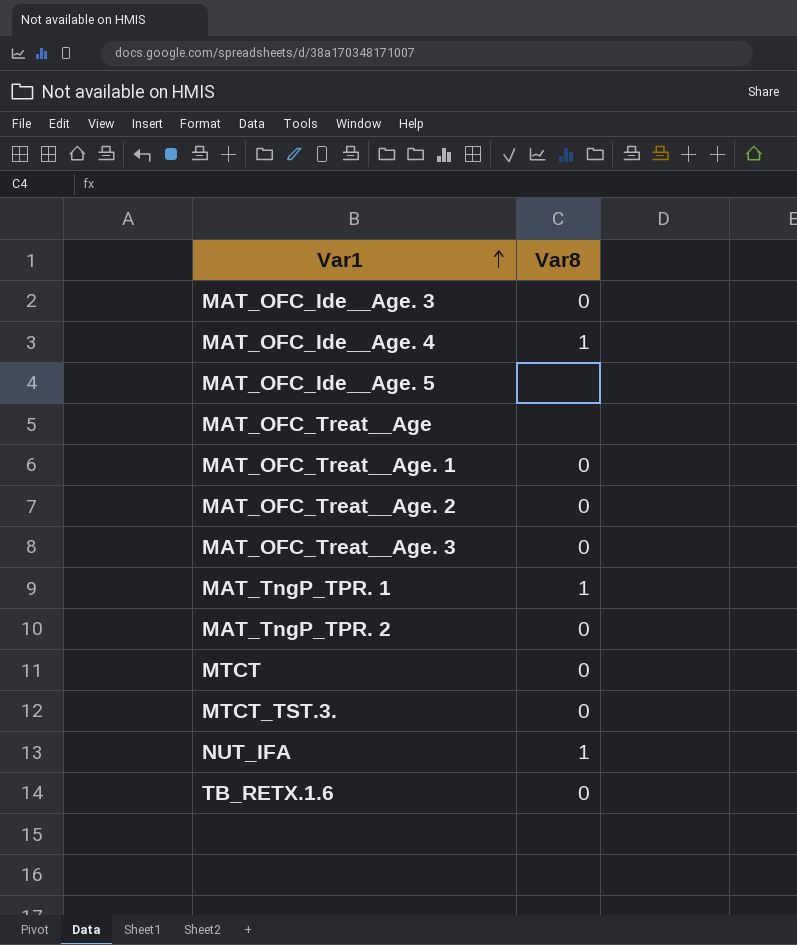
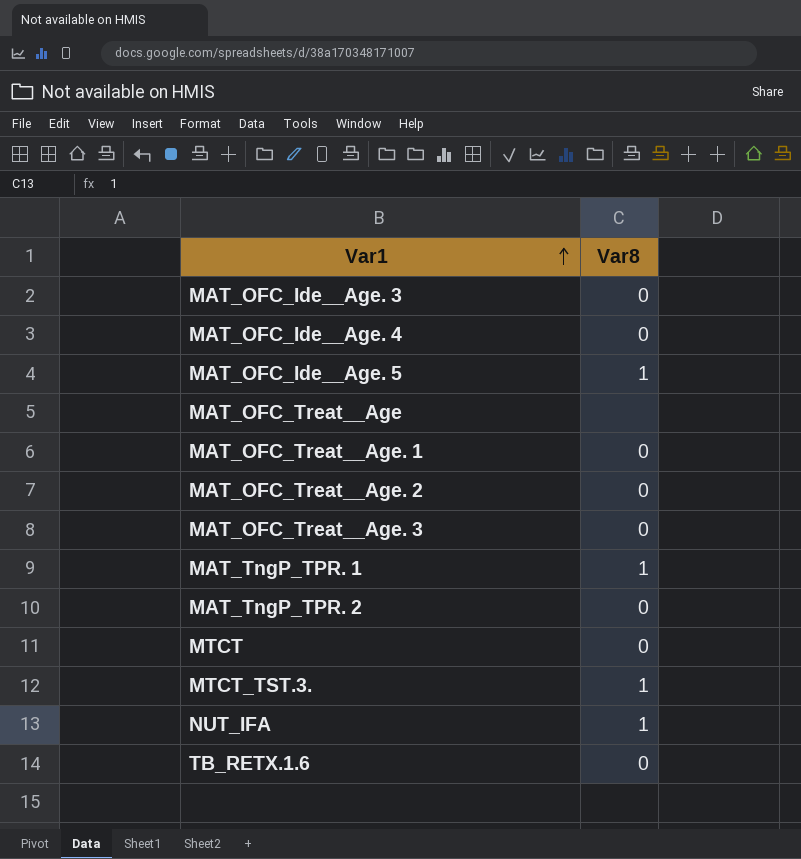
MAT_OFC_Ide__Age. 4 | Var8: 1 -> 0
MAT_OFC_Ide__Age. 5 | Var8: none -> 1
MTCT_TST.3. | Var8: 0 -> 1

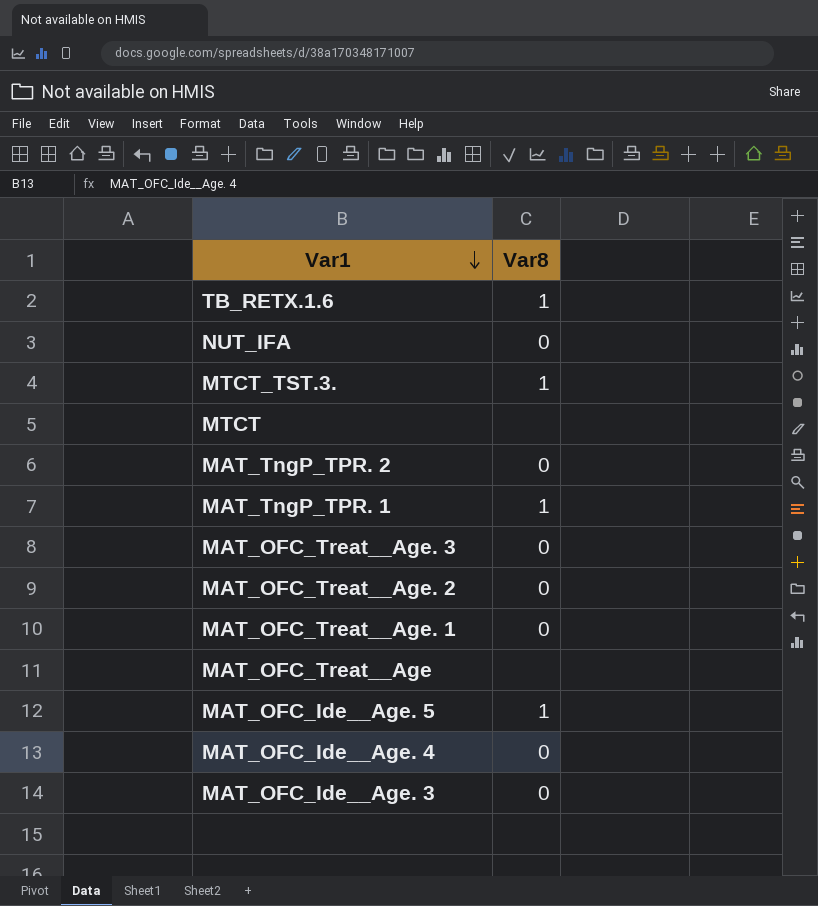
row order: Var1 ascending -> Var1 descending
TB_RETX.1.6 | Var8: 0 -> 1
NUT_IFA | Var8: 1 -> 0
MTCT | Var8: 0 -> none

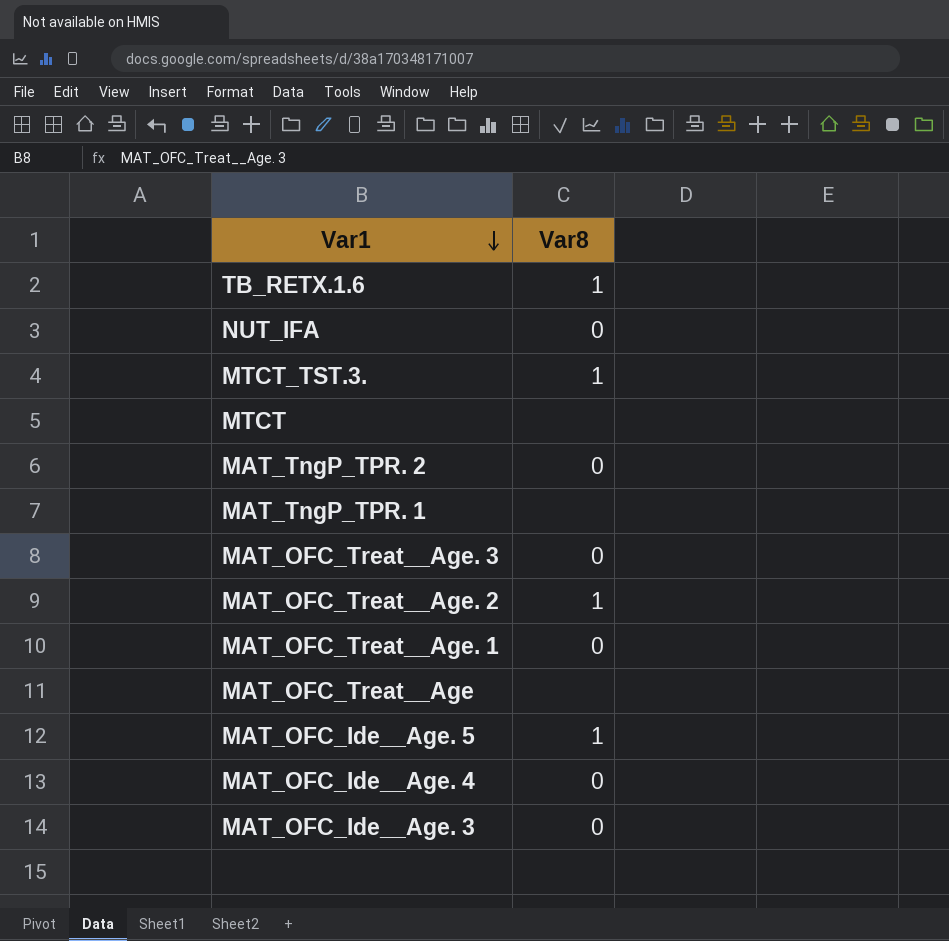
MAT_TngP_TPR. 1 | Var8: 1 -> none
MAT_OFC_Treat__Age. 2 | Var8: 0 -> 1

